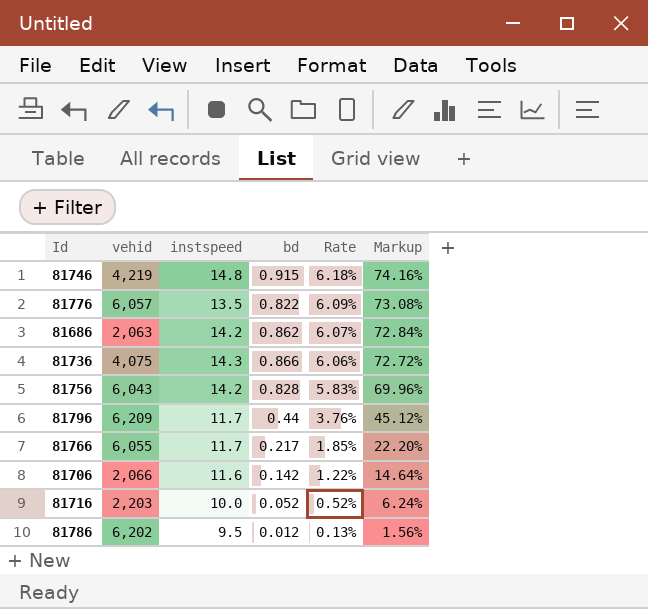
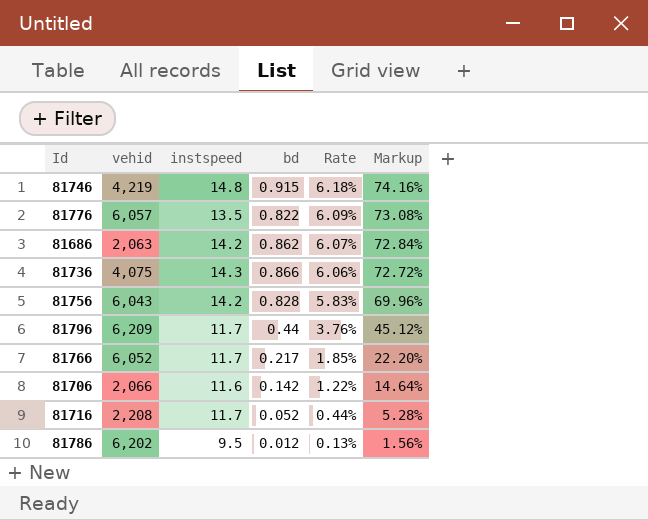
81766 | vehid: 6,055 -> 6,052
81716 | vehid: 2,203 -> 2,208
81716 | instspeed: 10.0 -> 11.7
81716 | Rate: 0.52% -> 0.44%
81716 | Markup: 6.24% -> 5.28%

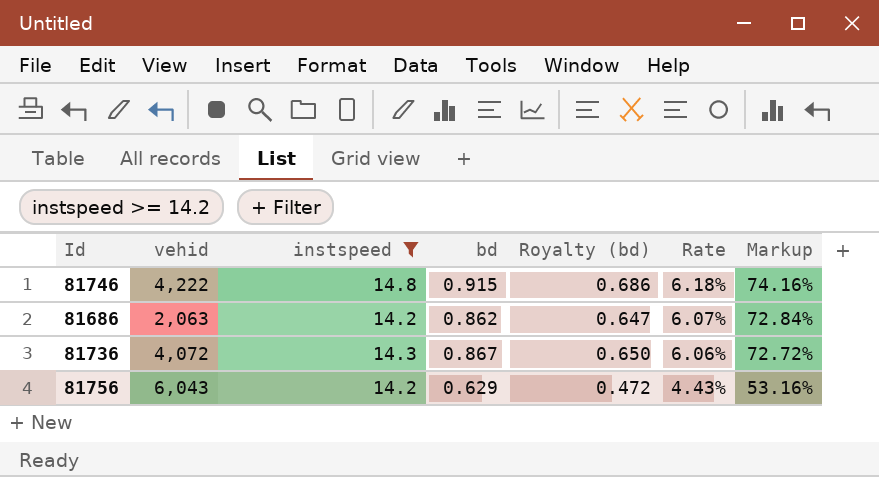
filter: none -> instspeed >= 14.2
column Royalty (bd) | formula: none -> [bd] * 0.75
81746 | vehid: 4,219 -> 4,222
81736 | vehid: 4,075 -> 4,072
81736 | bd: 0.866 -> 0.867
81756 | bd: 0.828 -> 0.629
81756 | Rate: 5.83% -> 4.43%
81756 | Markup: 69.96% -> 53.16%

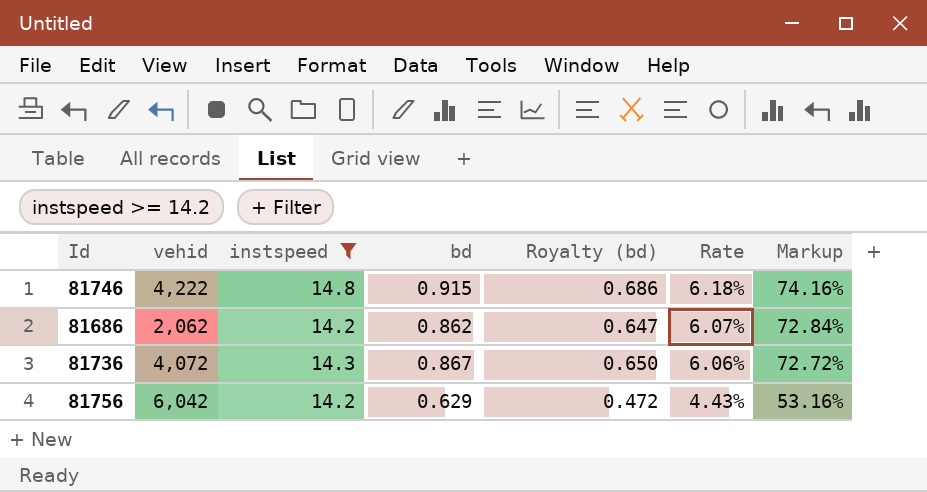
81686 | vehid: 2,063 -> 2,062
81756 | vehid: 6,043 -> 6,042

